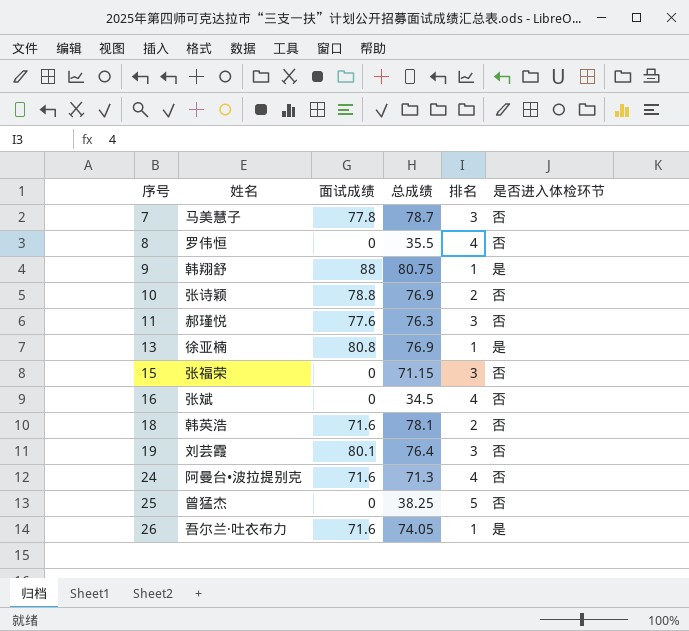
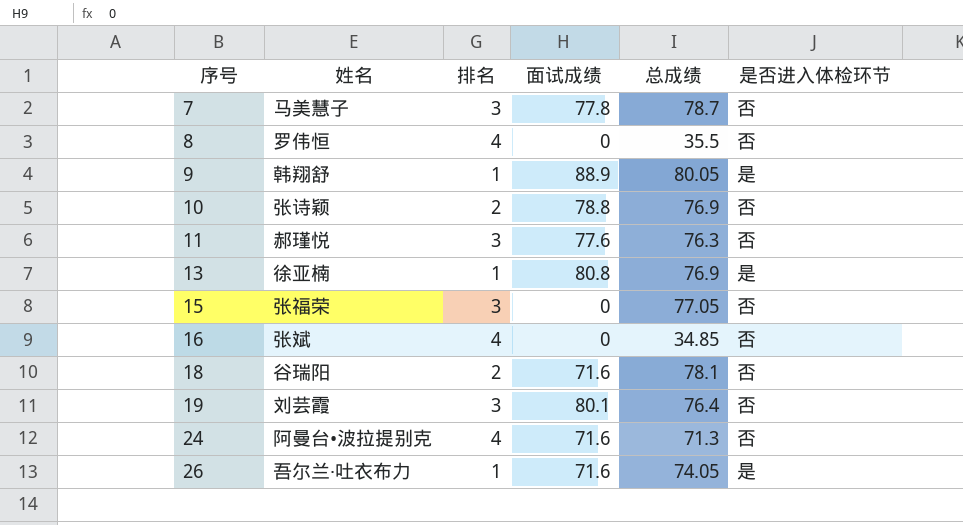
column 排名 | position: 5 -> 3
row 25: 曾猛杰 | 0 | 38.25 | 5 | 否 -> none
9 | 面试成绩: 88 -> 88.9
9 | 总成绩: 80.75 -> 80.05
15 | 总成绩: 71.15 -> 77.05
16 | 总成绩: 34.5 -> 34.85
18 | 姓名: 韩英浩 -> 谷瑞阳

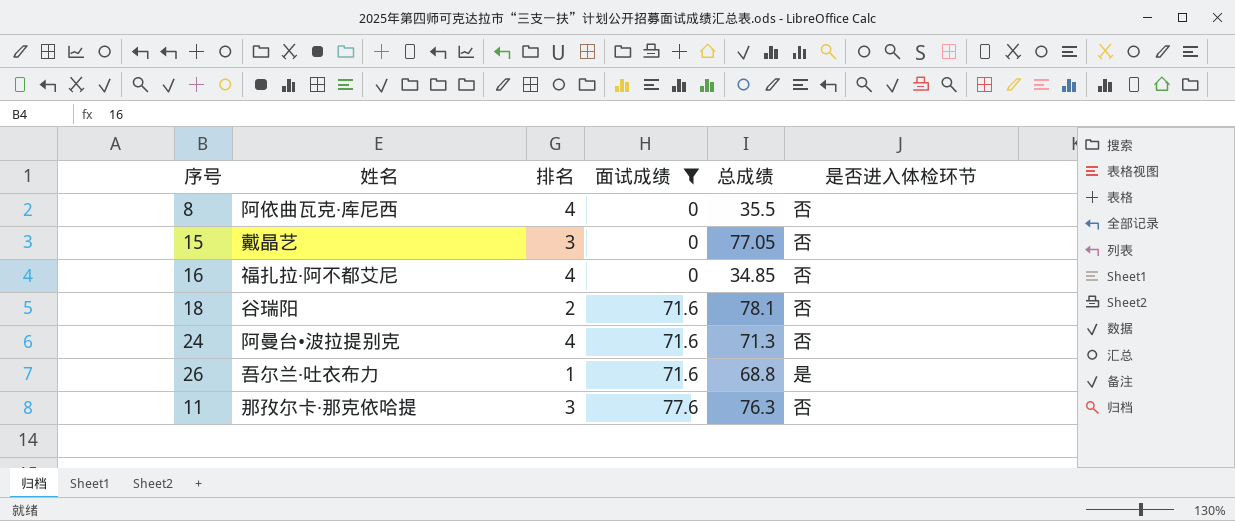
filter: none -> 面试成绩 <= 77.6
row order: 序号 ascending -> 面试成绩 ascending
8 | 姓名: 罗伟恒 -> 阿依曲瓦克·库尼西
15 | 姓名: 张福荣 -> 戴晶艺
16 | 姓名: 张斌 -> 福扎拉·阿不都艾尼
26 | 总成绩: 74.05 -> 68.8
11 | 姓名: 郝瑾悦 -> 那孜尔卡·那克依哈提

